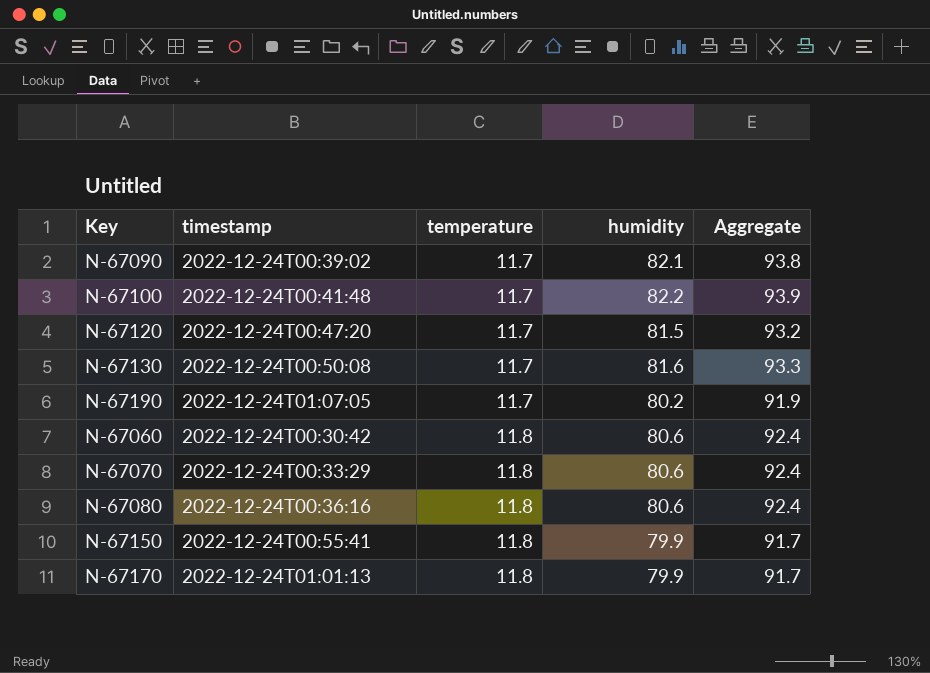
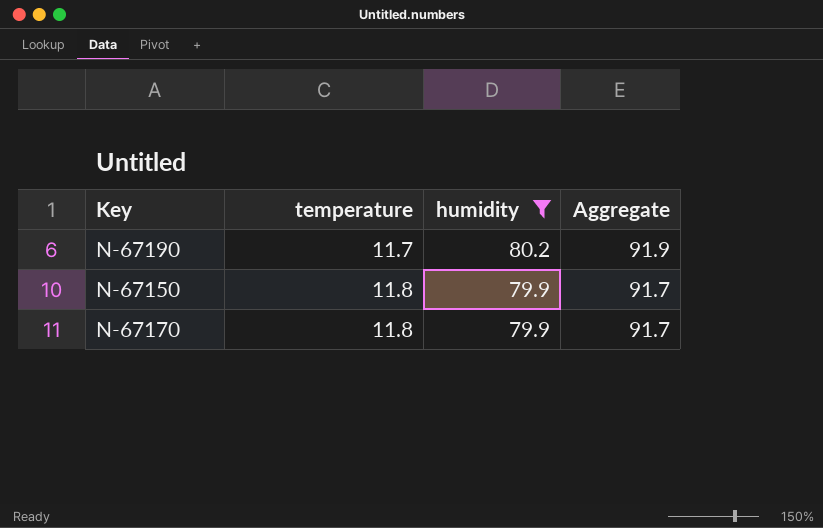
filter: none -> humidity <= 80.2
column timestamp | position: 2 -> none

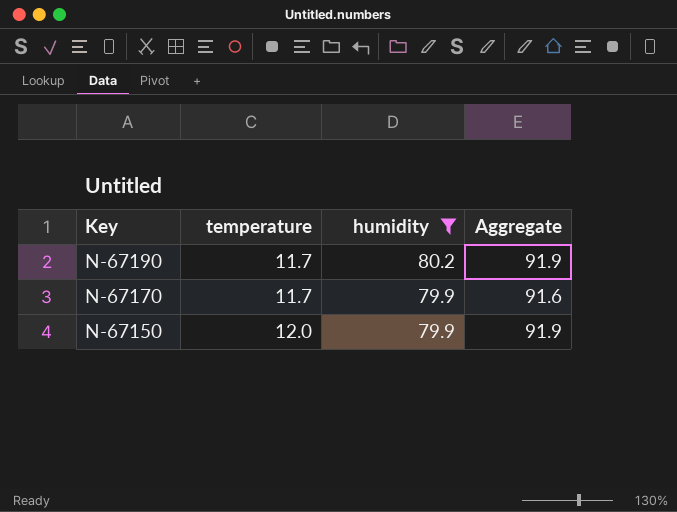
row order: temperature ascending -> Key descending
N-67170 | temperature: 11.8 -> 11.7
N-67170 | Aggregate: 91.7 -> 91.6
N-67150 | temperature: 11.8 -> 12.0
N-67150 | Aggregate: 91.7 -> 91.9

